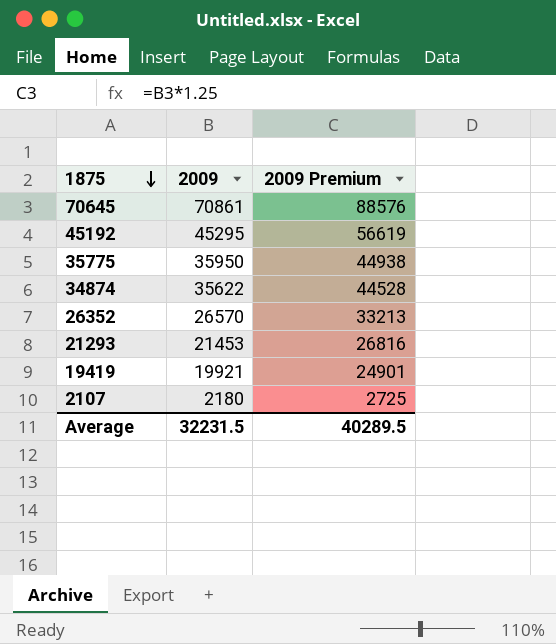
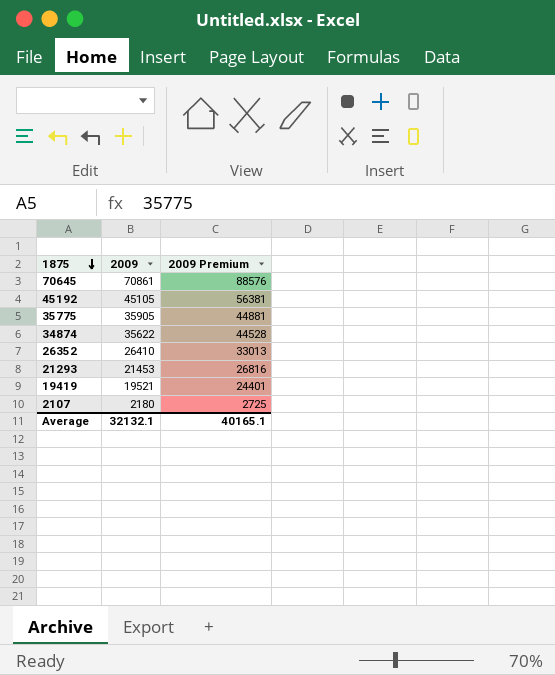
45192 | 2009: 45295 -> 45105
45192 | 2009 Premium: 56619 -> 56381
35775 | 2009: 35950 -> 35905
35775 | 2009 Premium: 44938 -> 44881
26352 | 2009: 26570 -> 26410
26352 | 2009 Premium: 33213 -> 33013
19419 | 2009: 19921 -> 19521
19419 | 2009 Premium: 24901 -> 24401
Average | 2009: 32231.5 -> 32132.1
Average | 2009 Premium: 40289.5 -> 40165.1

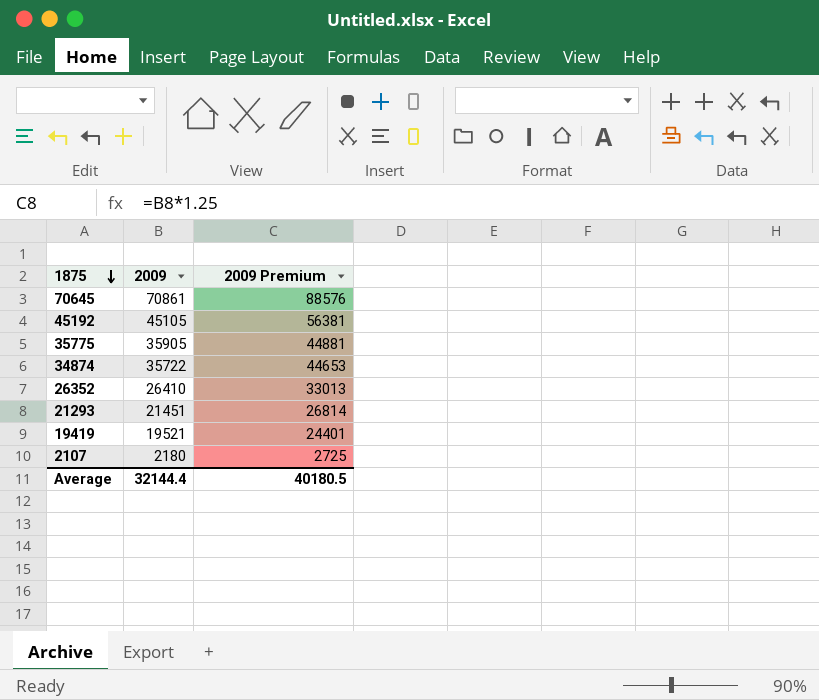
34874 | 2009: 35622 -> 35722
34874 | 2009 Premium: 44528 -> 44653
21293 | 2009: 21453 -> 21451
21293 | 2009 Premium: 26816 -> 26814
Average | 2009: 32132.1 -> 32144.4
Average | 2009 Premium: 40165.1 -> 40180.5

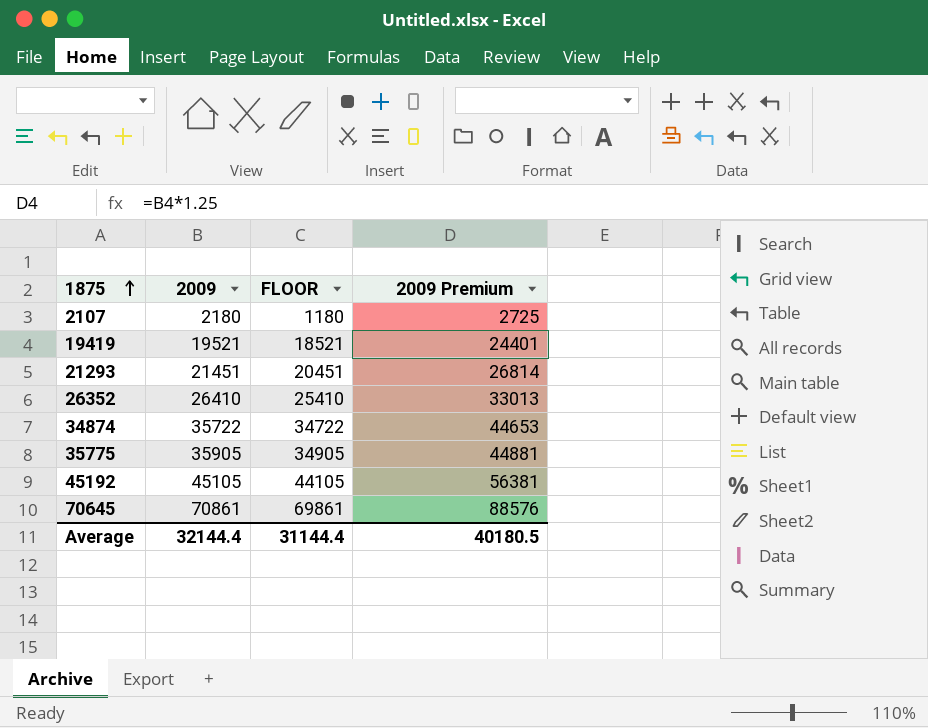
row order: 1875 descending -> 1875 ascending
column FLOOR | formula: none -> [2009] - 1000

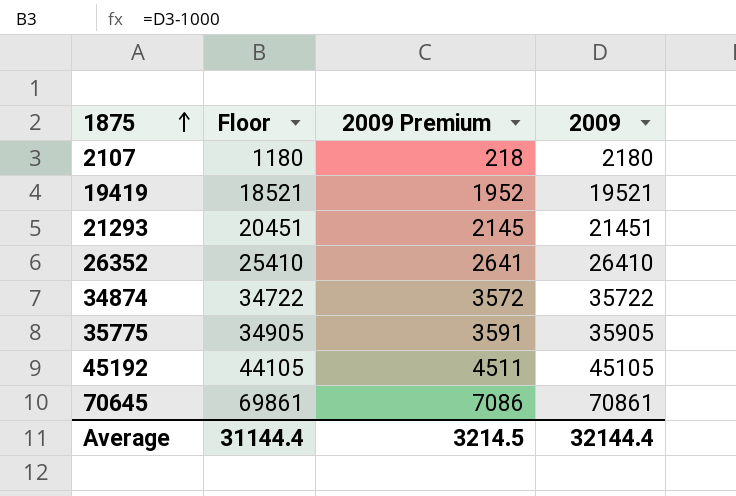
column name: FLOOR -> Floor
column 2009 Premium | formula: [2009] * 1.25 -> [2009] * 0.1
column 2009 | position: 2 -> 4
Average | 2009 Premium: 40180.5 -> 3214.5

